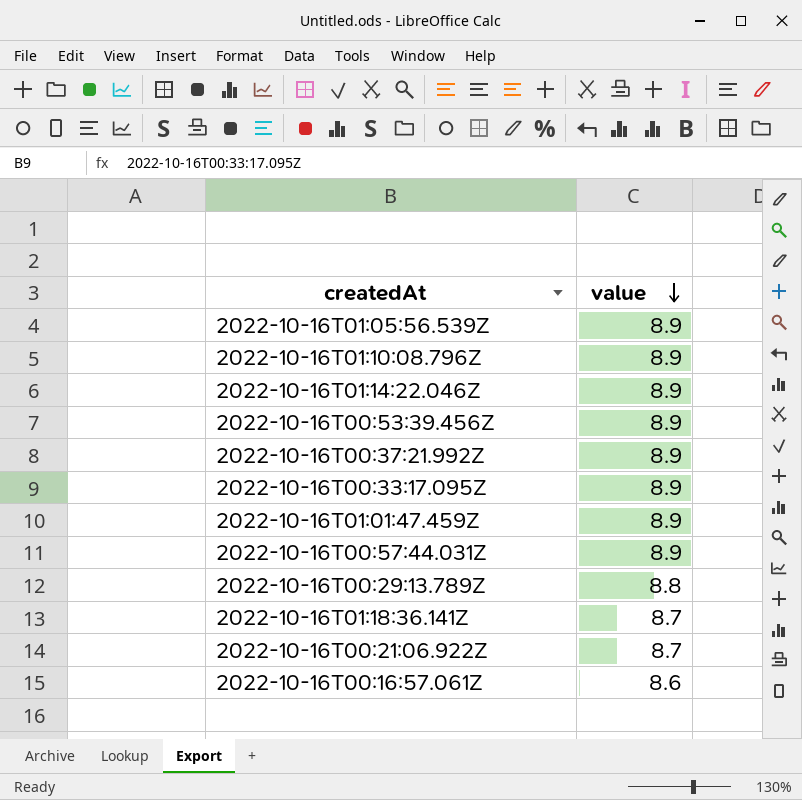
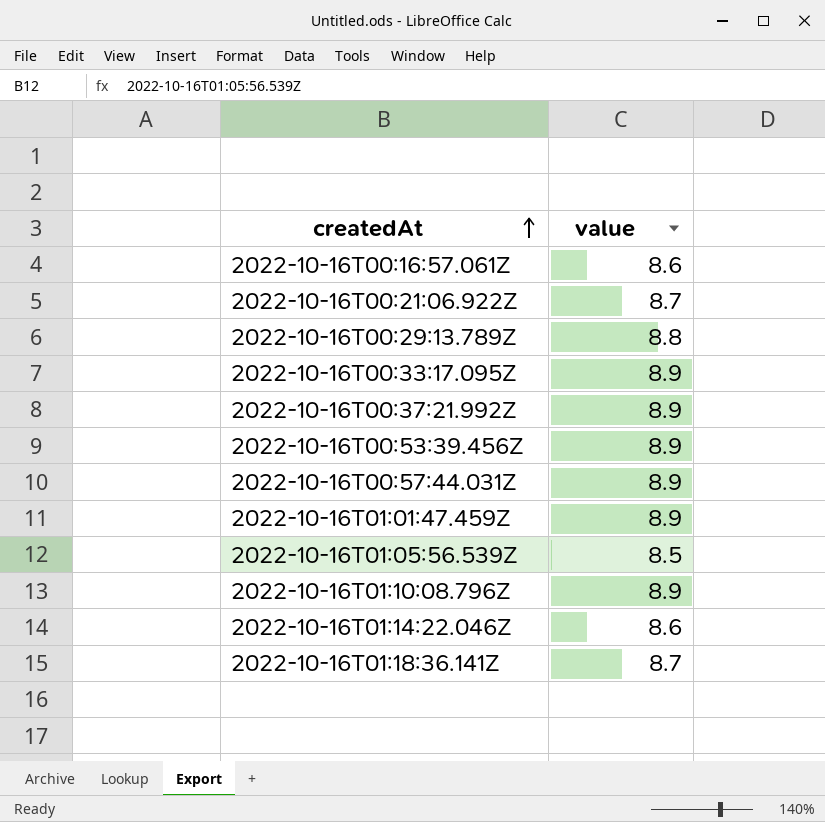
row order: value descending -> createdAt ascending
2022-10-16T01:05:56.539Z | value: 8.9 -> 8.5
2022-10-16T01:14:22.046Z | value: 8.9 -> 8.6

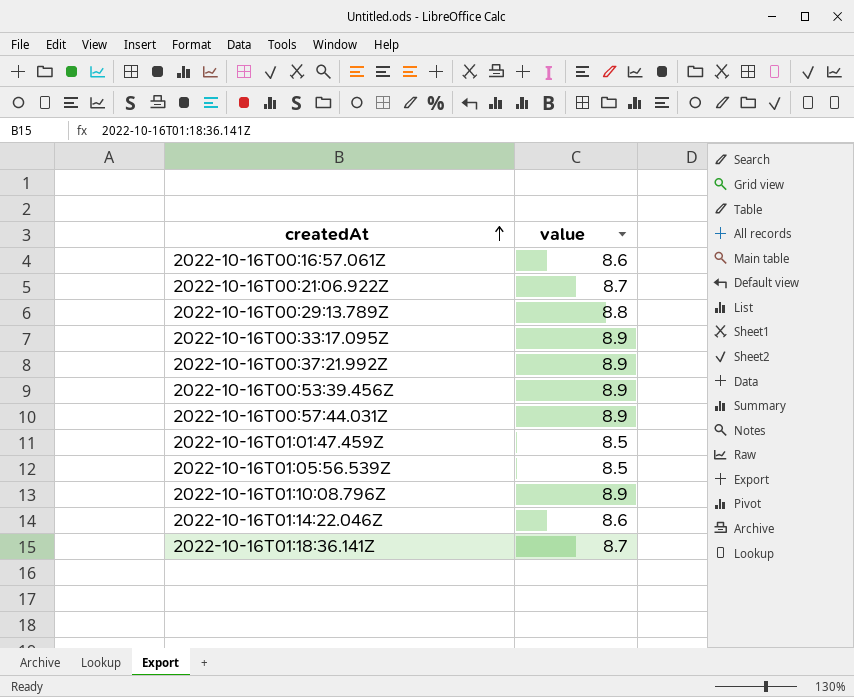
2022-10-16T01:01:47.459Z | value: 8.9 -> 8.5

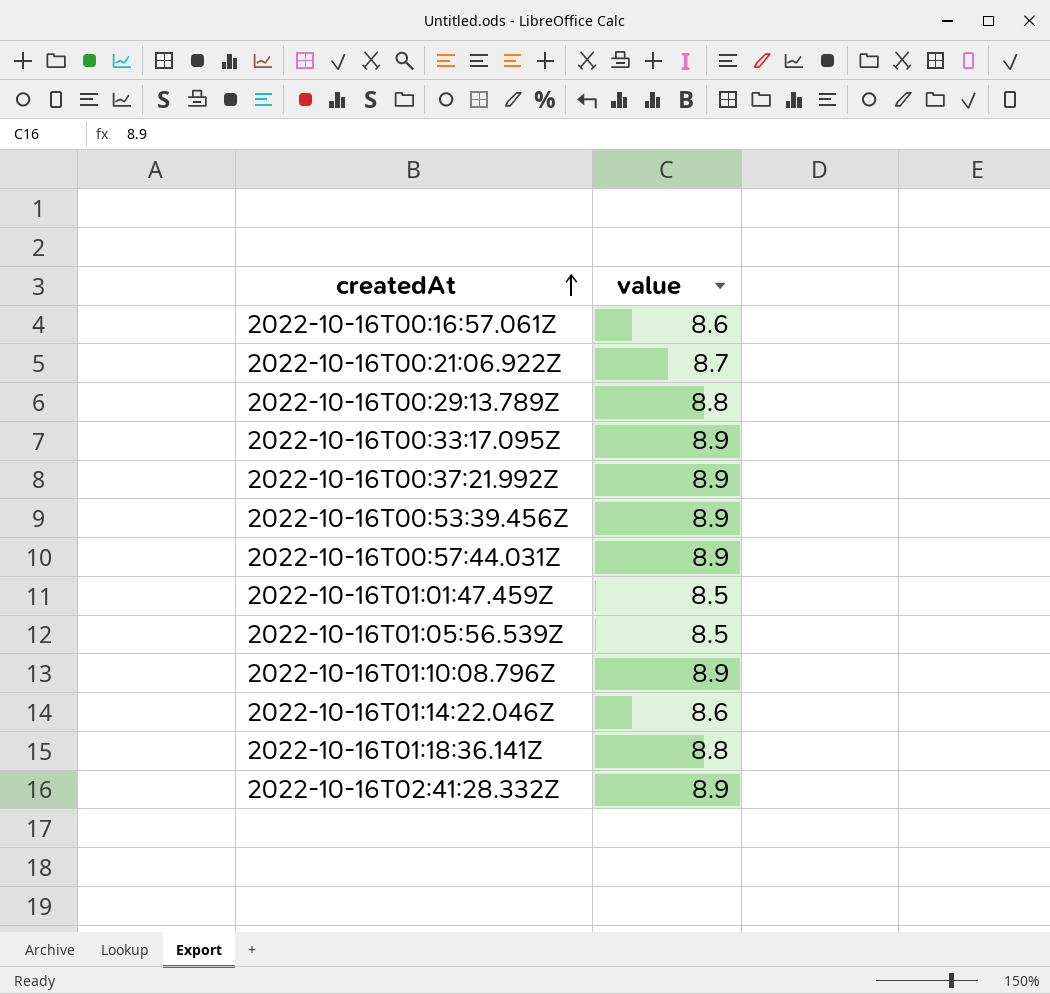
2022-10-16T01:18:36.141Z | value: 8.7 -> 8.8
row 2022-10-16T02:41:28.332Z: none -> 8.9

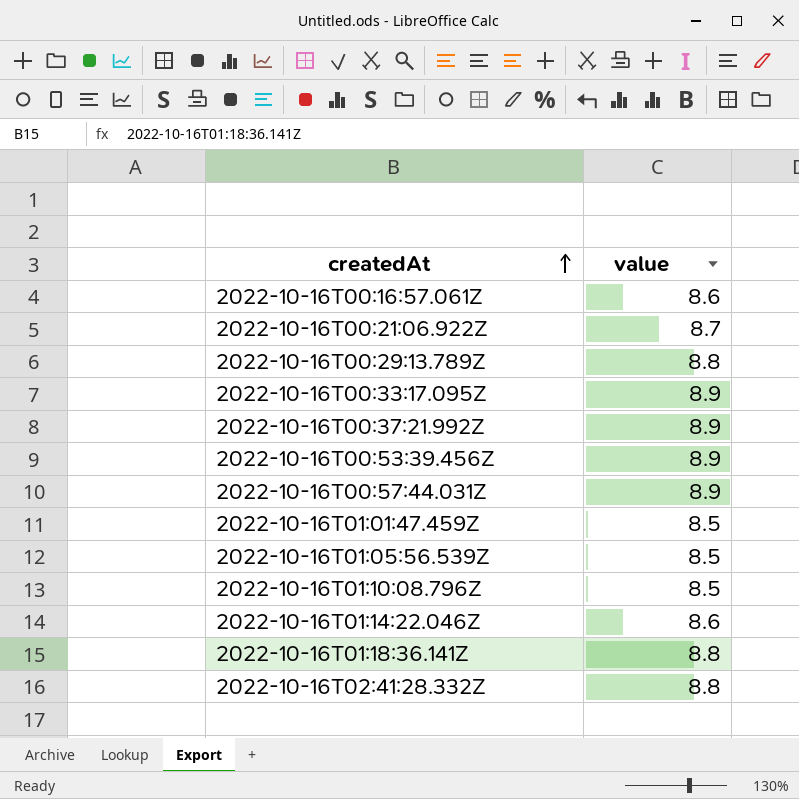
2022-10-16T01:10:08.796Z | value: 8.9 -> 8.5
2022-10-16T02:41:28.332Z | value: 8.9 -> 8.8

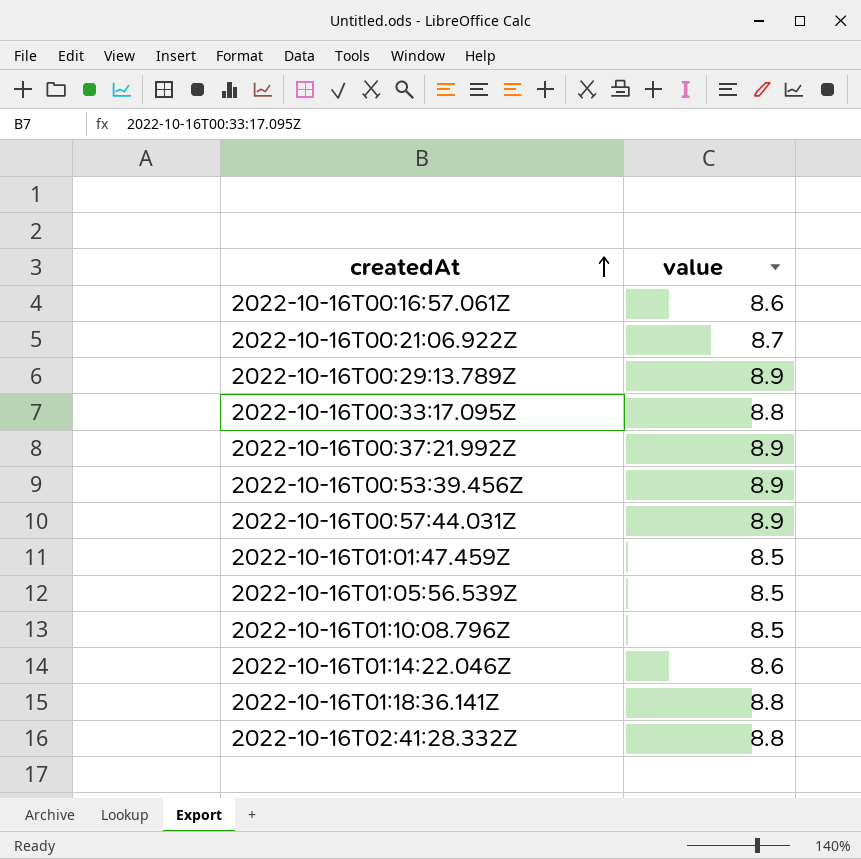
2022-10-16T00:29:13.789Z | value: 8.8 -> 8.9
2022-10-16T00:33:17.095Z | value: 8.9 -> 8.8

